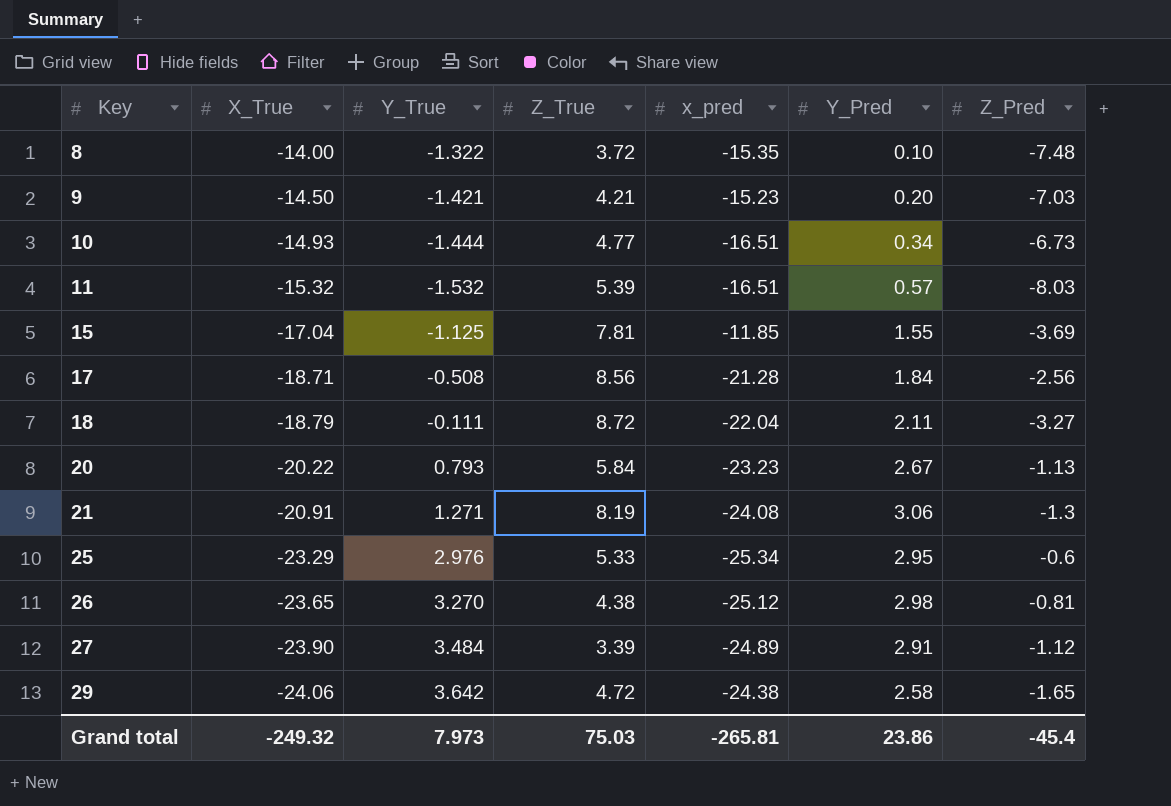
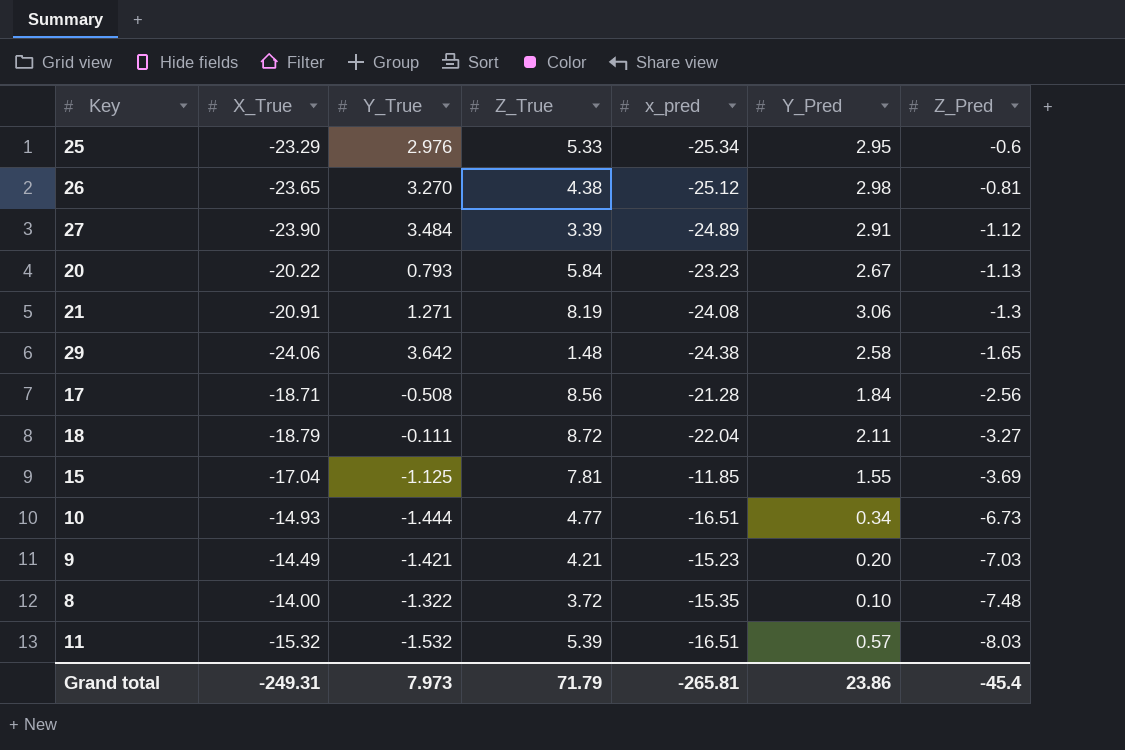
row order: Key ascending -> Z_Pred descending
29 | Z_True: 4.72 -> 1.48
9 | X_True: -14.50 -> -14.49
Grand total | X_True: -249.32 -> -249.31
Grand total | Z_True: 75.03 -> 71.79

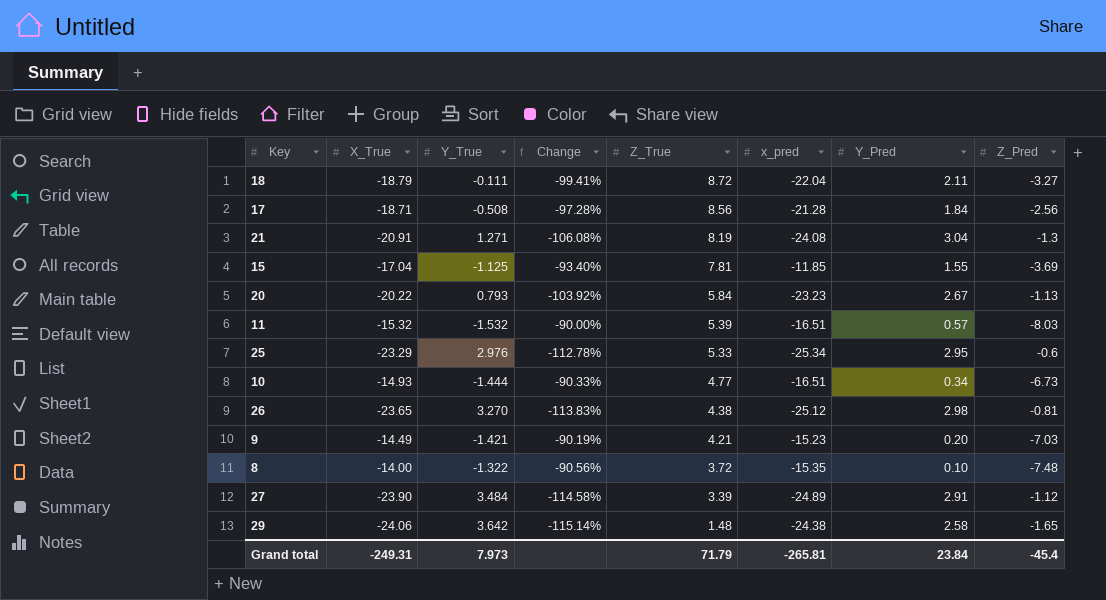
row order: Z_Pred descending -> Z_True descending
column Change | formula: none -> ([Y_True] - [X_True]) / [X_True]
21 | Y_Pred: 3.06 -> 3.04
Grand total | Y_Pred: 23.86 -> 23.84

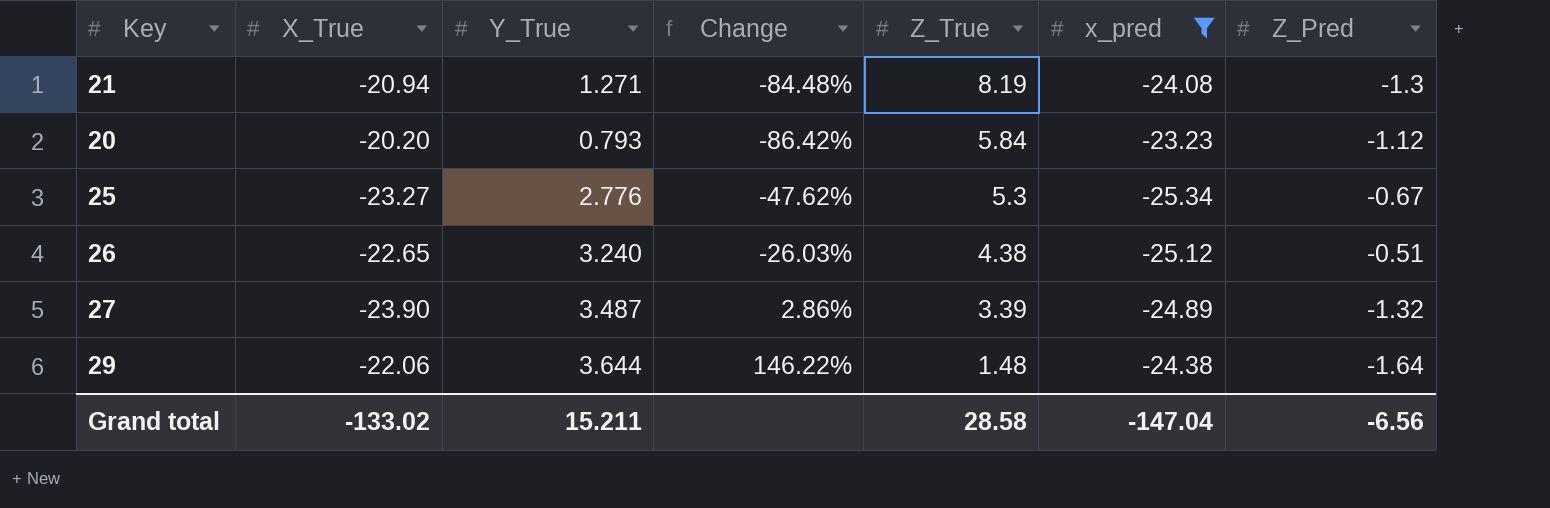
filter: none -> x_pred <= -23.23
column Y_Pred | position: 7 -> none
column Change | formula: ([Y_True] - [X_True]) / [X_True] -> ([Y_True] - [Z_True]) / [Z_True]
21 | X_True: -20.91 -> -20.94
20 | X_True: -20.22 -> -20.20
20 | Z_Pred: -1.13 -> -1.12
25 | X_True: -23.29 -> -23.27
25 | Y_True: 2.976 -> 2.776
25 | Z_True: 5.33 -> 5.3
25 | Z_Pred: -0.6 -> -0.67
26 | X_True: -23.65 -> -22.65
26 | Y_True: 3.270 -> 3.240
26 | Z_Pred: -0.81 -> -0.51
27 | Y_True: 3.484 -> 3.487
27 | Z_Pred: -1.12 -> -1.32
29 | X_True: -24.06 -> -22.06
29 | Y_True: 3.642 -> 3.644
29 | Z_Pred: -1.65 -> -1.64
Grand total | X_True: -249.31 -> -133.02
Grand total | Y_True: 7.973 -> 15.211
Grand total | Z_True: 71.79 -> 28.58
Grand total | x_pred: -265.81 -> -147.04
Grand total | Z_Pred: -45.4 -> -6.56

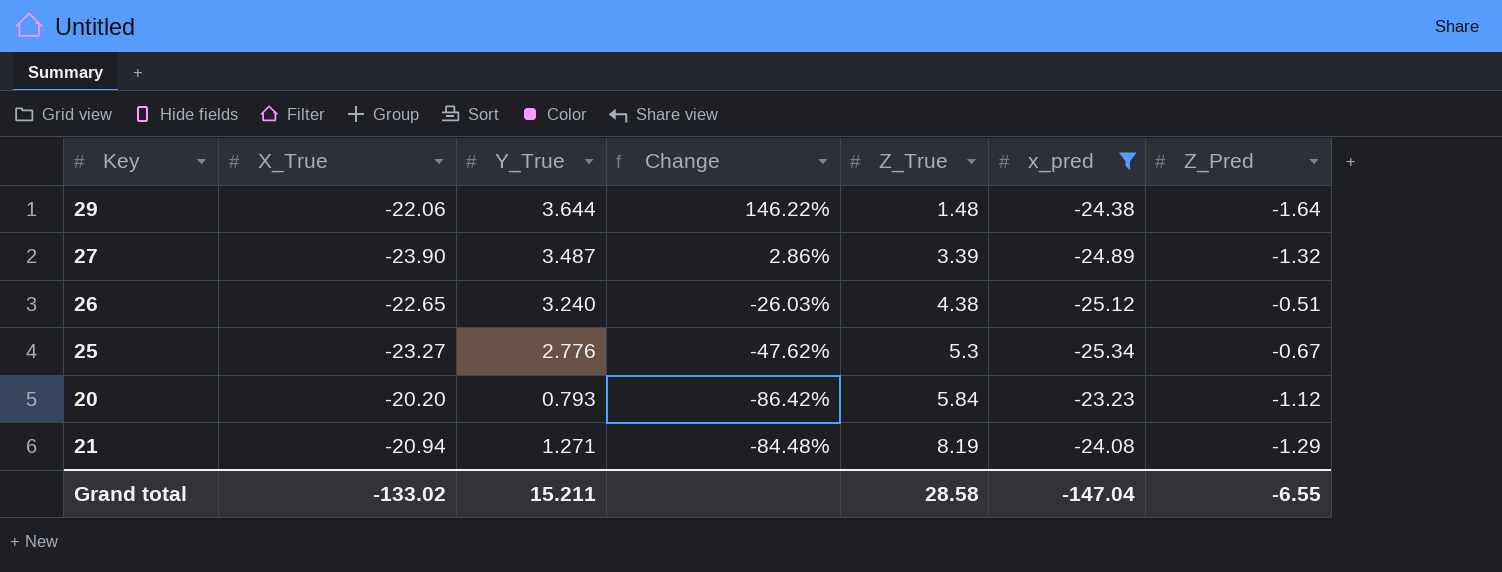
row order: Z_True descending -> Z_True ascending
21 | Z_Pred: -1.3 -> -1.29
Grand total | Z_Pred: -6.56 -> -6.55

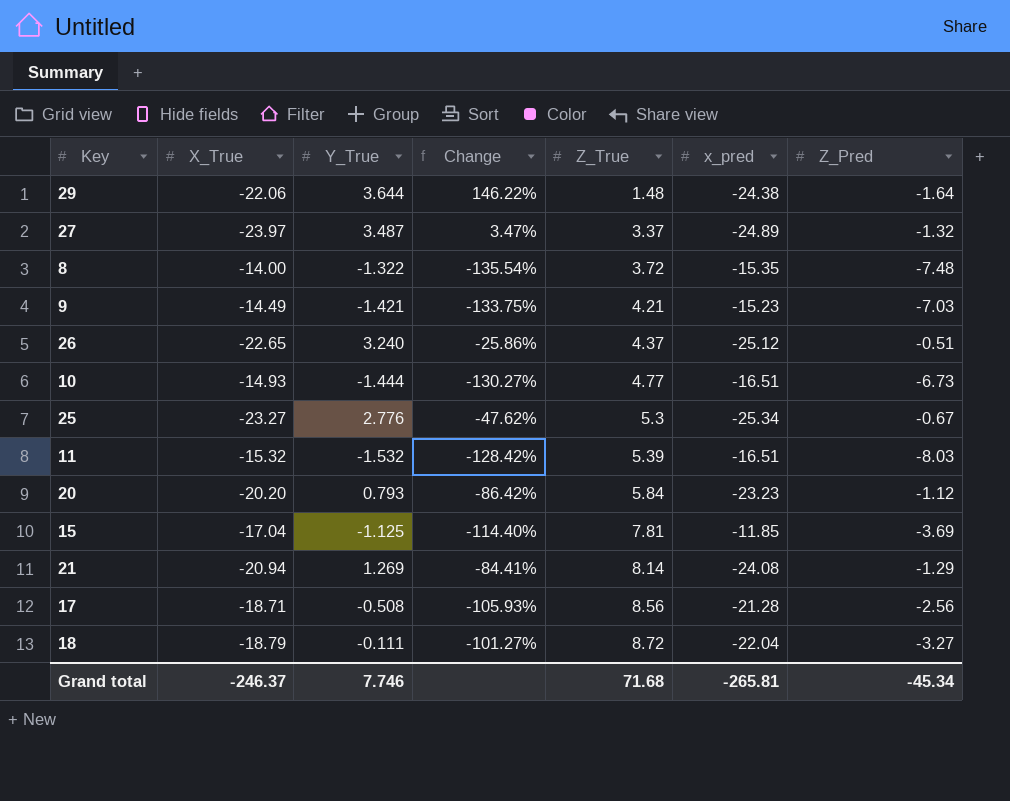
filter: x_pred <= -23.23 -> none
27 | X_True: -23.90 -> -23.97
27 | Change: 2.86% -> 3.47%
27 | Z_True: 3.39 -> 3.37
26 | Change: -26.03% -> -25.86%
26 | Z_True: 4.38 -> 4.37
21 | Y_True: 1.271 -> 1.269
21 | Change: -84.48% -> -84.41%
21 | Z_True: 8.19 -> 8.14
Grand total | X_True: -133.02 -> -246.37
Grand total | Y_True: 15.211 -> 7.746
Grand total | Z_True: 28.58 -> 71.68
Grand total | x_pred: -147.04 -> -265.81
Grand total | Z_Pred: -6.55 -> -45.34

